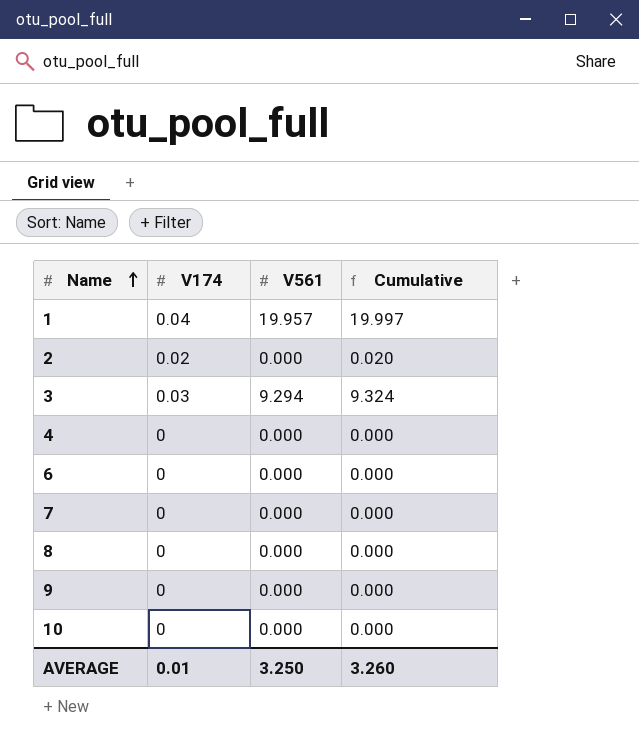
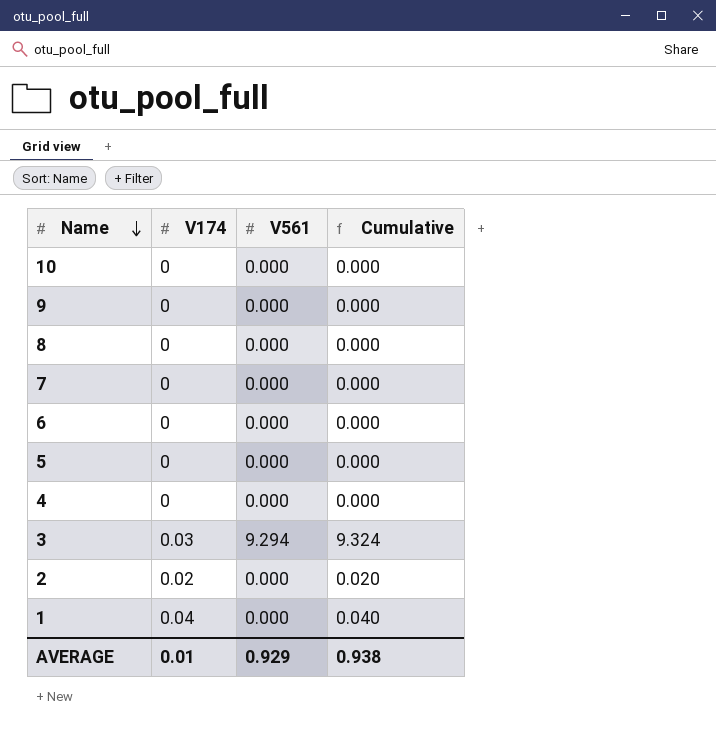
row order: Name ascending -> Name descending
row 5: none -> 0 | 0.000 | 0.000
1 | V561: 19.957 -> 0.000
1 | Cumulative: 19.997 -> 0.040
AVERAGE | V561: 3.250 -> 0.929
AVERAGE | Cumulative: 3.260 -> 0.938

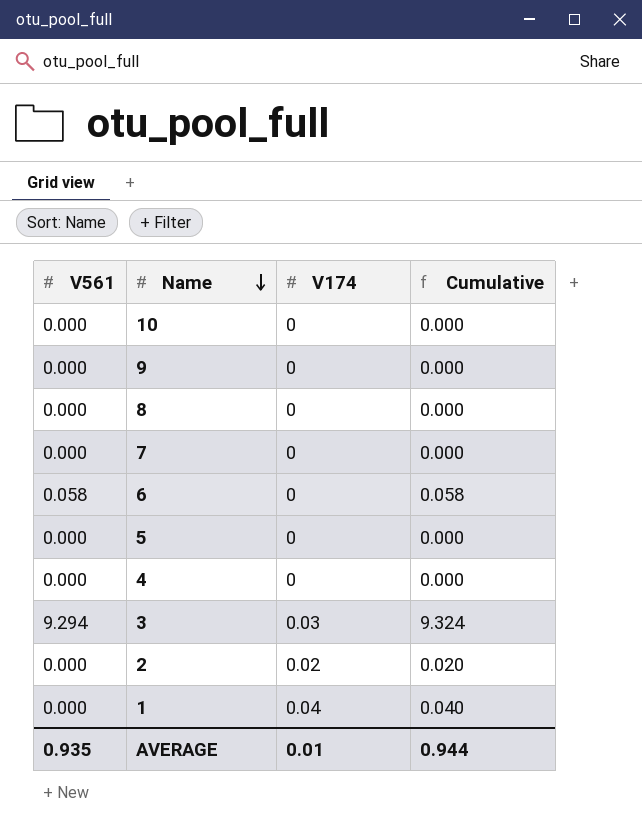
column V561 | position: 3 -> 1
6 | V561: 0.000 -> 0.058
6 | Cumulative: 0.000 -> 0.058
AVERAGE | V561: 0.929 -> 0.935
AVERAGE | Cumulative: 0.938 -> 0.944

